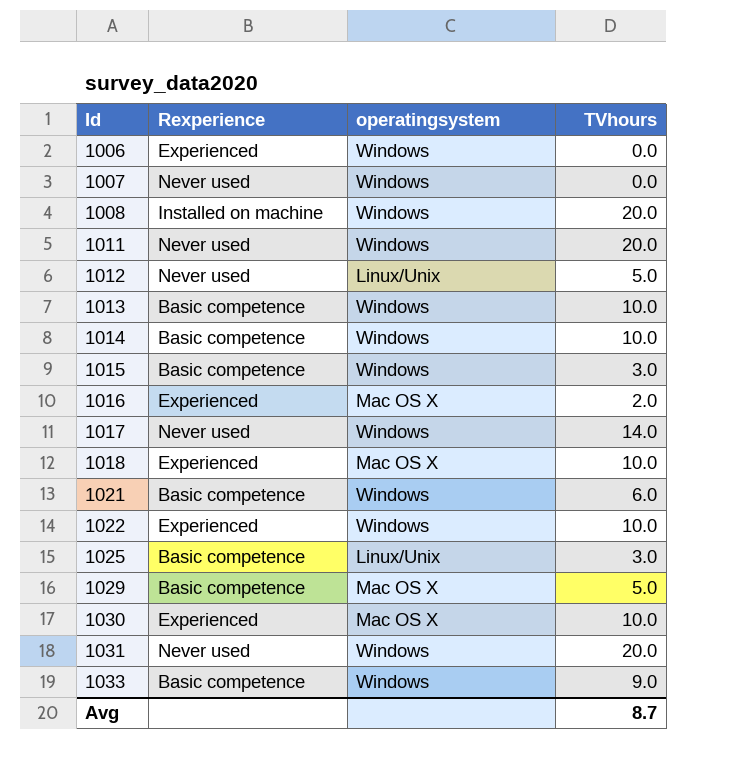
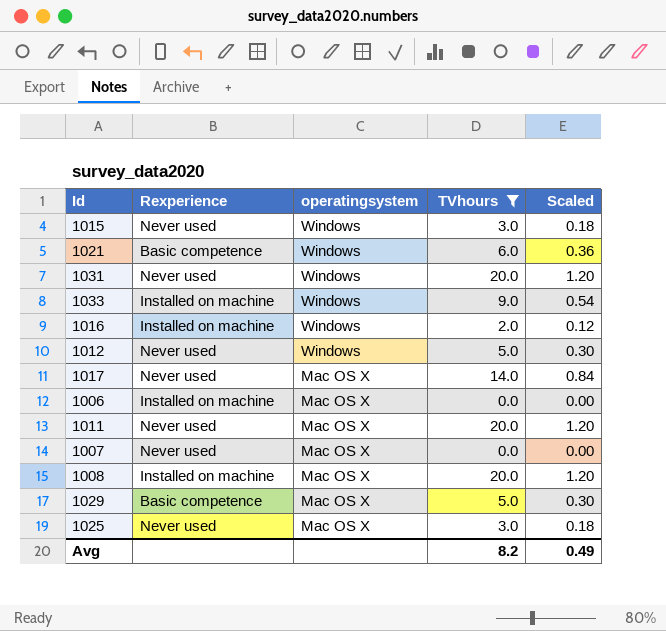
filter: none -> TVhours != 10.0
row order: Id ascending -> operatingsystem descending
column Scaled | formula: none -> [TVhours] * 0.06
1015 | Rexperience: Basic competence -> Never used
1033 | Rexperience: Basic competence -> Installed on machine
1016 | Rexperience: Experienced -> Installed on machine
1016 | operatingsystem: Mac OS X -> Windows
1012 | operatingsystem: Linux/Unix -> Windows
1017 | operatingsystem: Windows -> Mac OS X
1006 | Rexperience: Experienced -> Installed on machine
1006 | operatingsystem: Windows -> Mac OS X
1011 | operatingsystem: Windows -> Mac OS X
1007 | operatingsystem: Windows -> Mac OS X
1008 | operatingsystem: Windows -> Mac OS X
1025 | Rexperience: Basic competence -> Never used
1025 | operatingsystem: Linux/Unix -> Mac OS X
Avg | TVhours: 8.7 -> 8.2

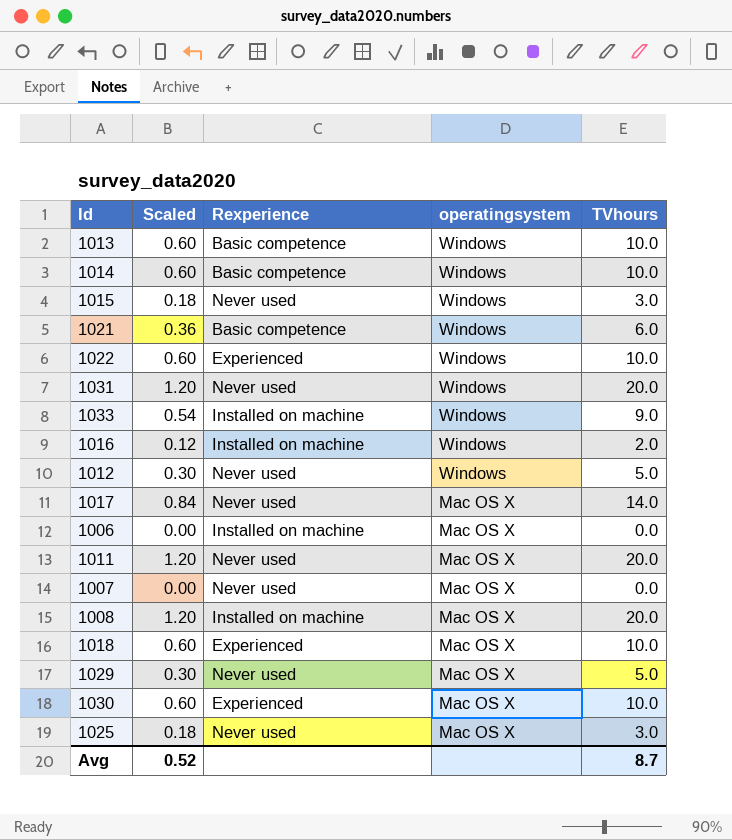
filter: TVhours != 10.0 -> none
column Scaled | position: 5 -> 2
1029 | Rexperience: Basic competence -> Never used
Avg | Scaled: 0.49 -> 0.52
Avg | TVhours: 8.2 -> 8.7

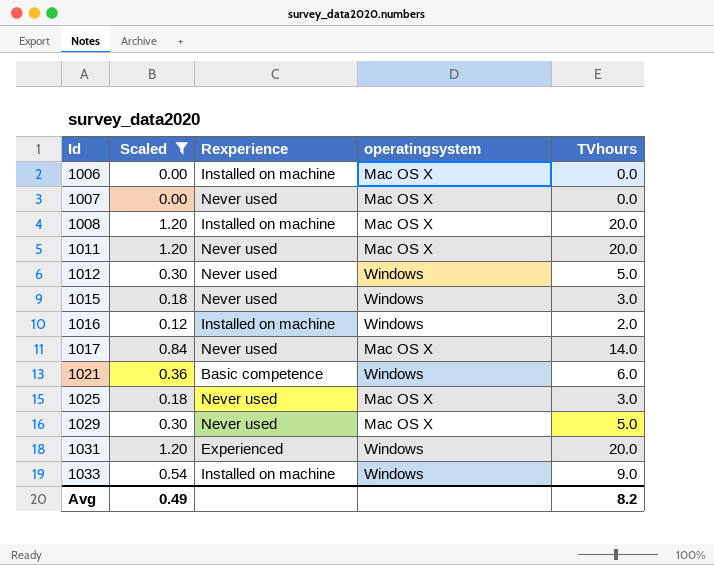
filter: none -> Scaled != 0.60
row order: operatingsystem descending -> Id ascending
1031 | Rexperience: Never used -> Experienced
Avg | Scaled: 0.52 -> 0.49
Avg | TVhours: 8.7 -> 8.2

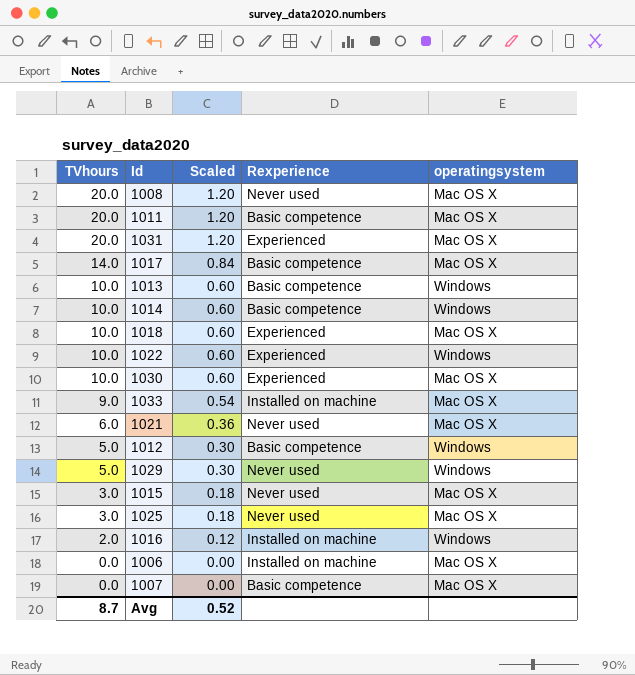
filter: Scaled != 0.60 -> none
row order: Id ascending -> TVhours descending
column TVhours | position: 5 -> 1
1008 | Rexperience: Installed on machine -> Never used
1011 | Rexperience: Never used -> Basic competence
1031 | operatingsystem: Windows -> Mac OS X
1017 | Rexperience: Never used -> Basic competence
1033 | operatingsystem: Windows -> Mac OS X
1021 | Rexperience: Basic competence -> Never used
1021 | operatingsystem: Windows -> Mac OS X
1012 | Rexperience: Never used -> Basic competence
1029 | operatingsystem: Mac OS X -> Windows
1015 | operatingsystem: Windows -> Mac OS X
1007 | Rexperience: Never used -> Basic competence
Avg | TVhours: 8.2 -> 8.7
Avg | Scaled: 0.49 -> 0.52

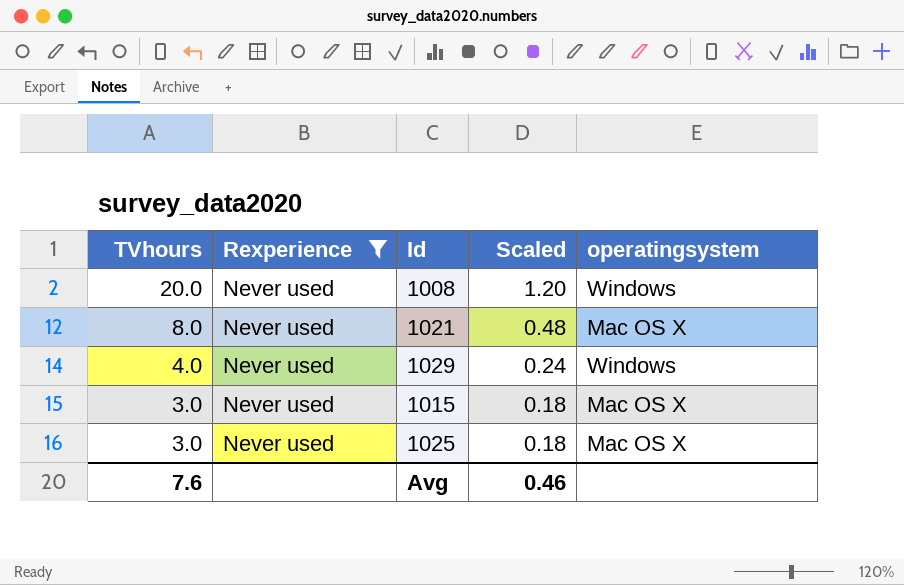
filter: none -> Rexperience = Never used
column Rexperience | position: 4 -> 2
1008 | operatingsystem: Mac OS X -> Windows
1021 | TVhours: 6.0 -> 8.0
1021 | Scaled: 0.36 -> 0.48
1029 | TVhours: 5.0 -> 4.0
1029 | Scaled: 0.30 -> 0.24
Avg | TVhours: 8.7 -> 7.6
Avg | Scaled: 0.52 -> 0.46

